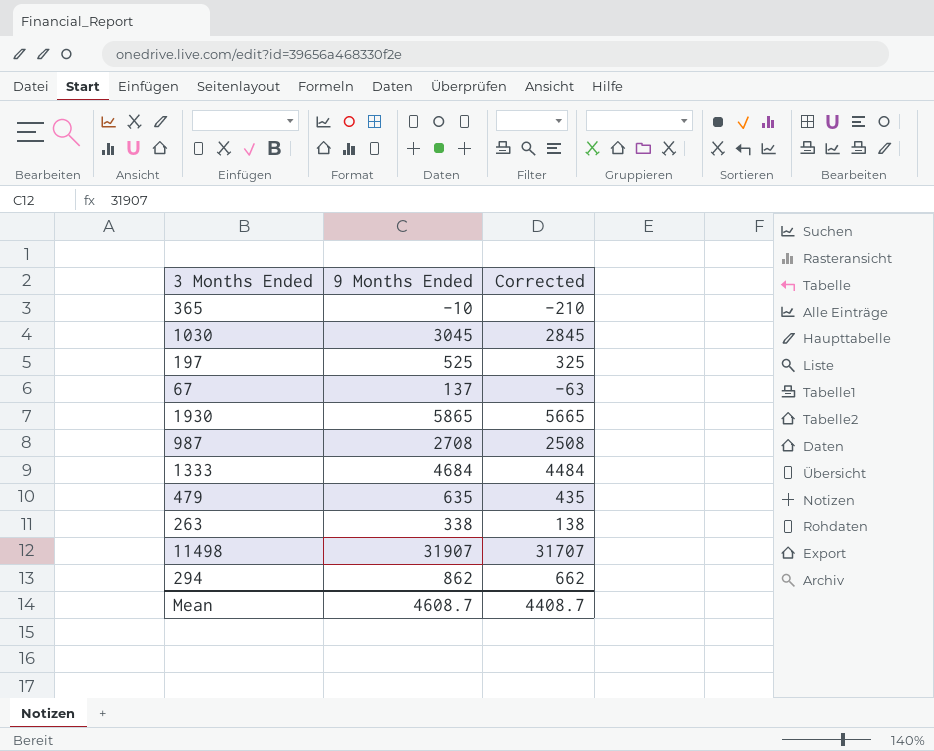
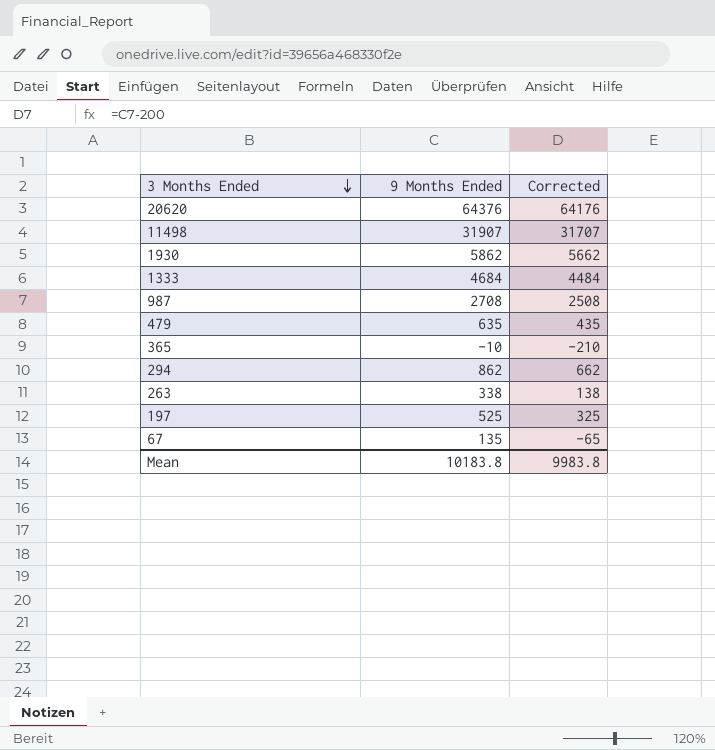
row order: none -> 3 Months Ended descending
row 1030: 3045 | 2845 -> none
row 20620: none -> 64376 | 64176
1930 | 9 Months Ended: 5865 -> 5862
1930 | Corrected: 5665 -> 5662
67 | 9 Months Ended: 137 -> 135
67 | Corrected: -63 -> -65
Mean | 9 Months Ended: 4608.7 -> 10183.8
Mean | Corrected: 4408.7 -> 9983.8

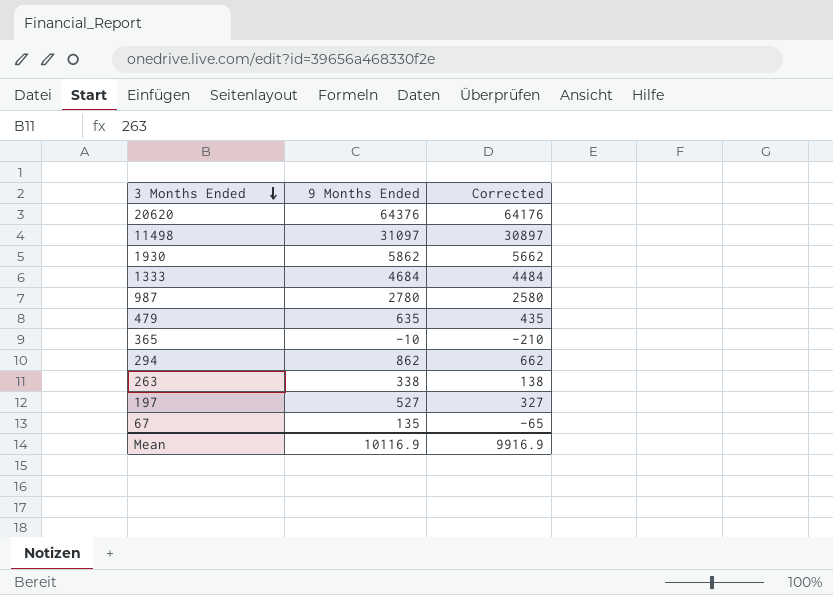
11498 | 9 Months Ended: 31907 -> 31097
11498 | Corrected: 31707 -> 30897
987 | 9 Months Ended: 2708 -> 2780
987 | Corrected: 2508 -> 2580
197 | 9 Months Ended: 525 -> 527
197 | Corrected: 325 -> 327
Mean | 9 Months Ended: 10183.8 -> 10116.9
Mean | Corrected: 9983.8 -> 9916.9

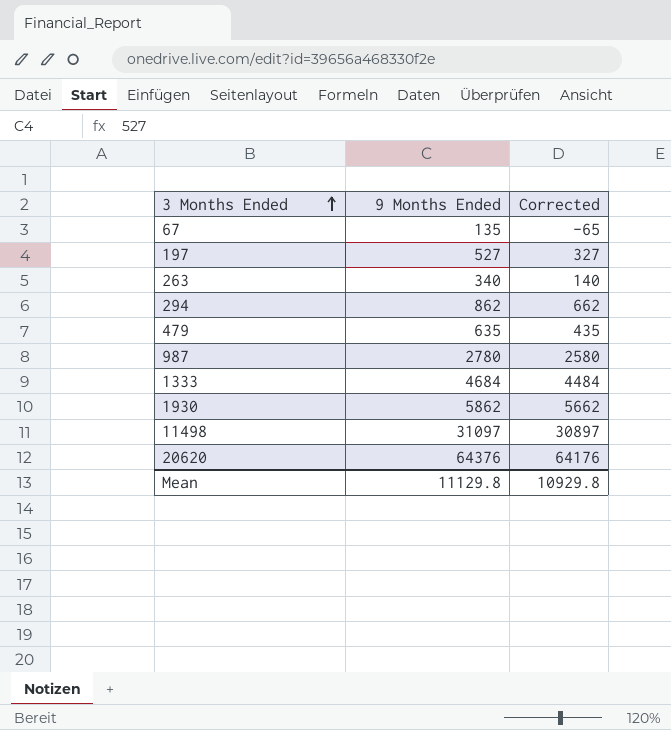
row order: 3 Months Ended descending -> 3 Months Ended ascending
row 365: -10 | -210 -> none
263 | 9 Months Ended: 338 -> 340
263 | Corrected: 138 -> 140
Mean | 9 Months Ended: 10116.9 -> 11129.8
Mean | Corrected: 9916.9 -> 10929.8

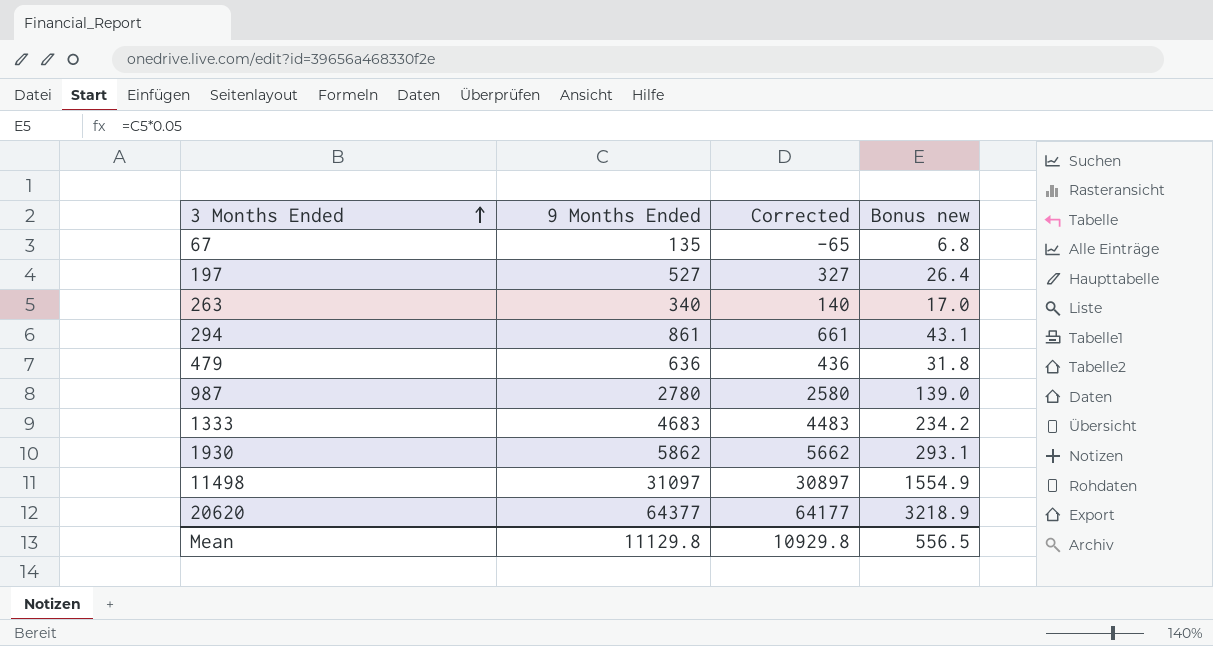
column Bonus new | formula: none -> [9 Months Ended] * 0.05
294 | 9 Months Ended: 862 -> 861
294 | Corrected: 662 -> 661
479 | 9 Months Ended: 635 -> 636
479 | Corrected: 435 -> 436
1333 | 9 Months Ended: 4684 -> 4683
1333 | Corrected: 4484 -> 4483
20620 | 9 Months Ended: 64376 -> 64377
20620 | Corrected: 64176 -> 64177

